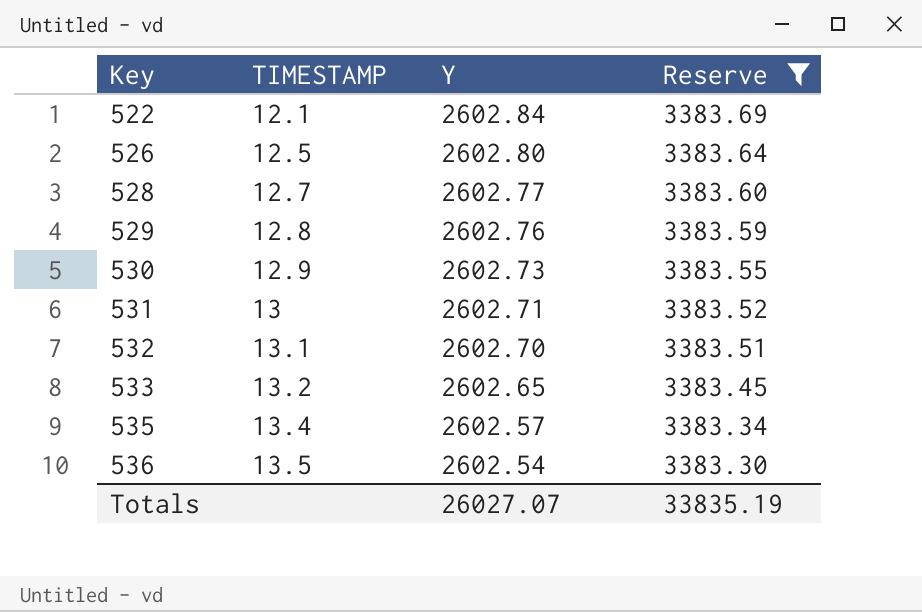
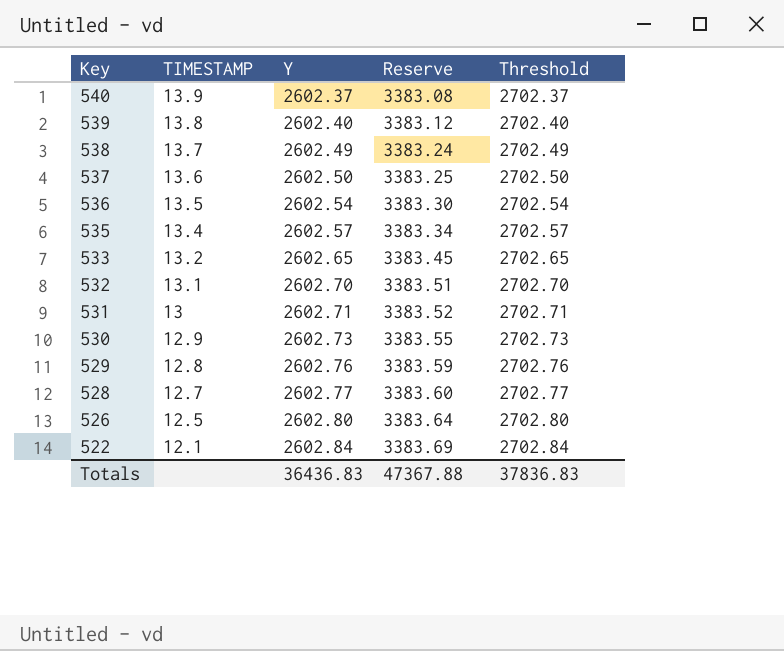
filter: Reserve >= 3383.30 -> none
row order: Key ascending -> Key descending
column Threshold | formula: none -> [Y] + 100
Totals | Y: 26027.07 -> 36436.83
Totals | Reserve: 33835.19 -> 47367.88

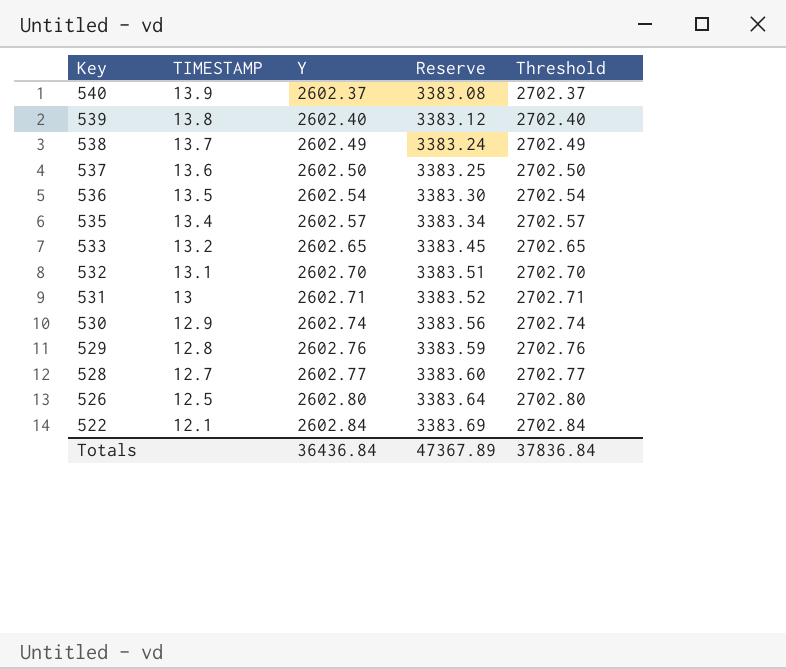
530 | Y: 2602.73 -> 2602.74
530 | Reserve: 3383.55 -> 3383.56
530 | Threshold: 2702.73 -> 2702.74
Totals | Y: 36436.83 -> 36436.84
Totals | Reserve: 47367.88 -> 47367.89
Totals | Threshold: 37836.83 -> 37836.84

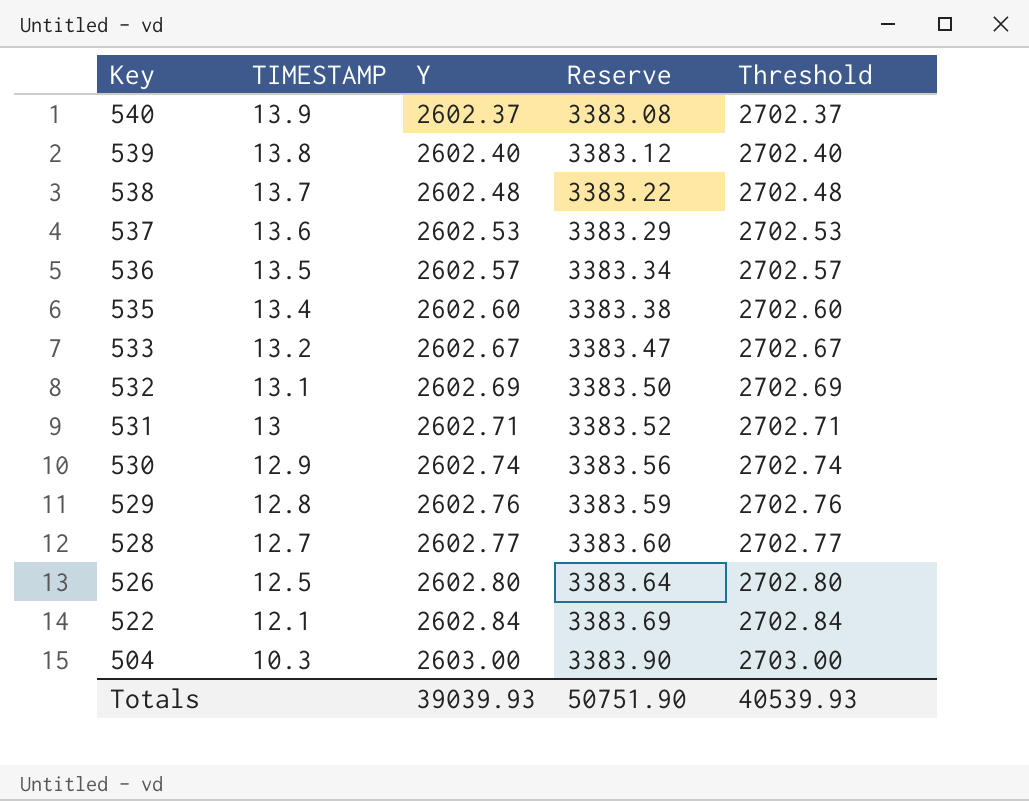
538 | Y: 2602.49 -> 2602.48
538 | Reserve: 3383.24 -> 3383.22
538 | Threshold: 2702.49 -> 2702.48
537 | Y: 2602.50 -> 2602.53
537 | Reserve: 3383.25 -> 3383.29
537 | Threshold: 2702.50 -> 2702.53
536 | Y: 2602.54 -> 2602.57
536 | Reserve: 3383.30 -> 3383.34
536 | Threshold: 2702.54 -> 2702.57
535 | Y: 2602.57 -> 2602.60
535 | Reserve: 3383.34 -> 3383.38
535 | Threshold: 2702.57 -> 2702.60
533 | Y: 2602.65 -> 2602.67
533 | Reserve: 3383.45 -> 3383.47
533 | Threshold: 2702.65 -> 2702.67
532 | Y: 2602.70 -> 2602.69
532 | Reserve: 3383.51 -> 3383.50
532 | Threshold: 2702.70 -> 2702.69
row 504: none -> 10.3 | 2603.00 | 3383.90 | 2703.00
Totals | Y: 36436.84 -> 39039.93
Totals | Reserve: 47367.89 -> 50751.90
Totals | Threshold: 37836.84 -> 40539.93

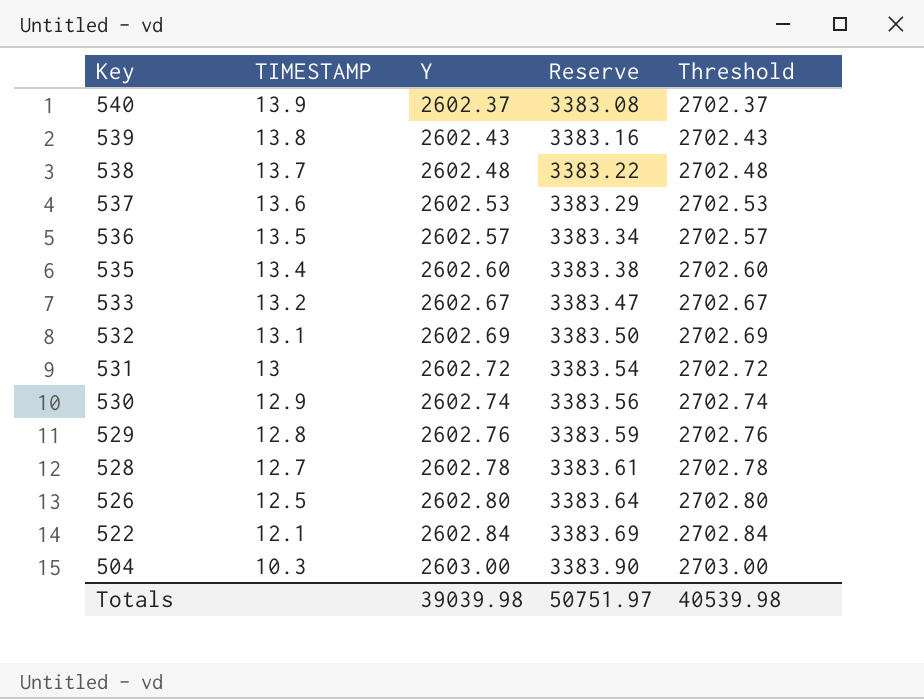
539 | Y: 2602.40 -> 2602.43
539 | Reserve: 3383.12 -> 3383.16
539 | Threshold: 2702.40 -> 2702.43
531 | Y: 2602.71 -> 2602.72
531 | Reserve: 3383.52 -> 3383.54
531 | Threshold: 2702.71 -> 2702.72
528 | Y: 2602.77 -> 2602.78
528 | Reserve: 3383.60 -> 3383.61
528 | Threshold: 2702.77 -> 2702.78
Totals | Y: 39039.93 -> 39039.98
Totals | Reserve: 50751.90 -> 50751.97
Totals | Threshold: 40539.93 -> 40539.98

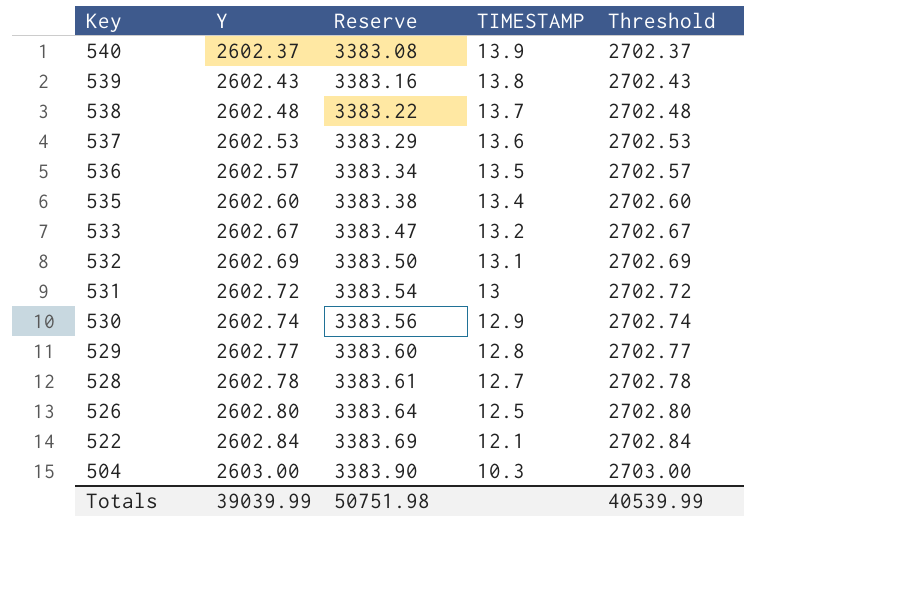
column TIMESTAMP | position: 2 -> 4
529 | Y: 2602.76 -> 2602.77
529 | Reserve: 3383.59 -> 3383.60
529 | Threshold: 2702.76 -> 2702.77
Totals | Y: 39039.98 -> 39039.99
Totals | Reserve: 50751.97 -> 50751.98
Totals | Threshold: 40539.98 -> 40539.99

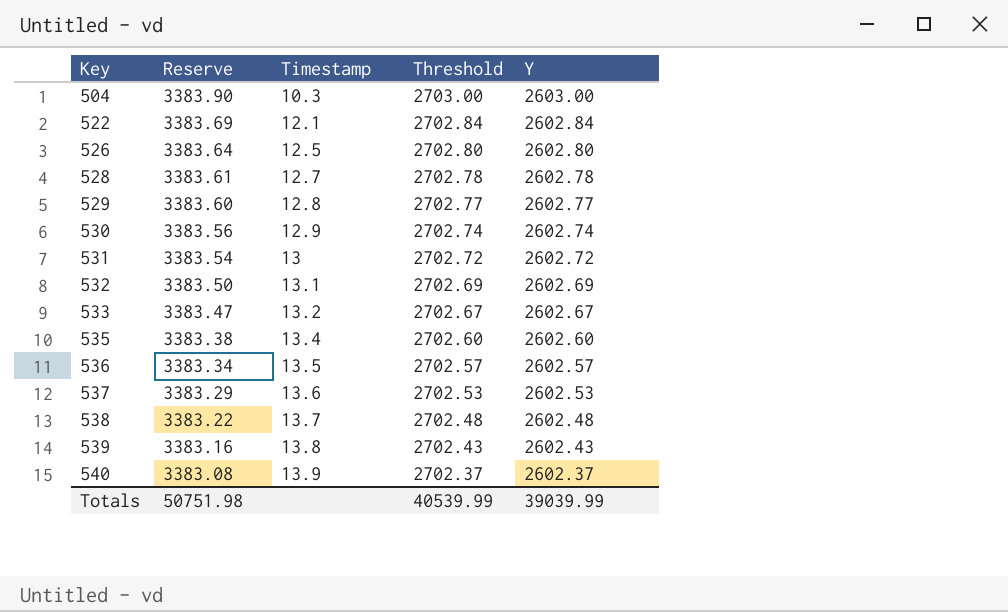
row order: Key descending -> Key ascending
column name: TIMESTAMP -> Timestamp
column Y | position: 2 -> 5

